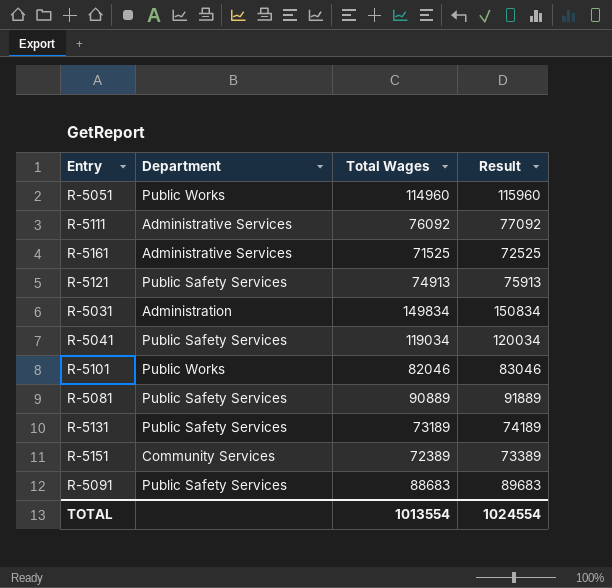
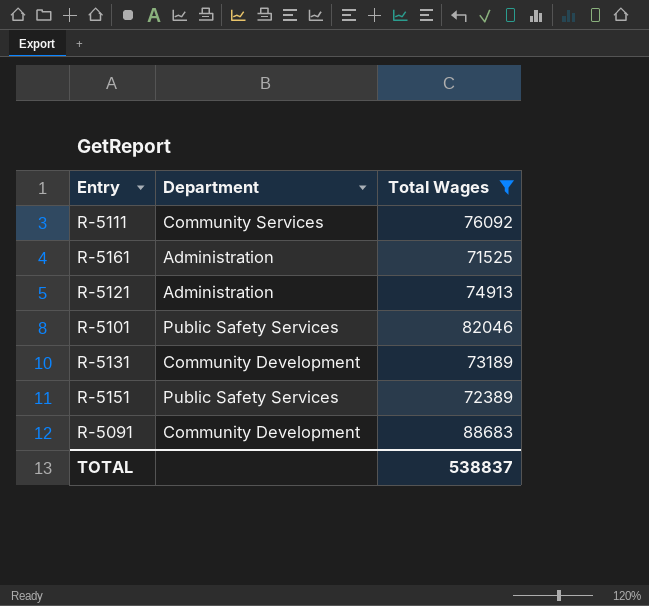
filter: none -> Total Wages <= 88683
column Result | formula: [Total Wages] + 1000 -> none
R-5111 | Department: Administrative Services -> Community Services
R-5161 | Department: Administrative Services -> Administration
R-5121 | Department: Public Safety Services -> Administration
R-5101 | Department: Public Works -> Public Safety Services
R-5131 | Department: Public Safety Services -> Community Development
R-5151 | Department: Community Services -> Public Safety Services
R-5091 | Department: Public Safety Services -> Community Development
TOTAL | Total Wages: 1013554 -> 538837

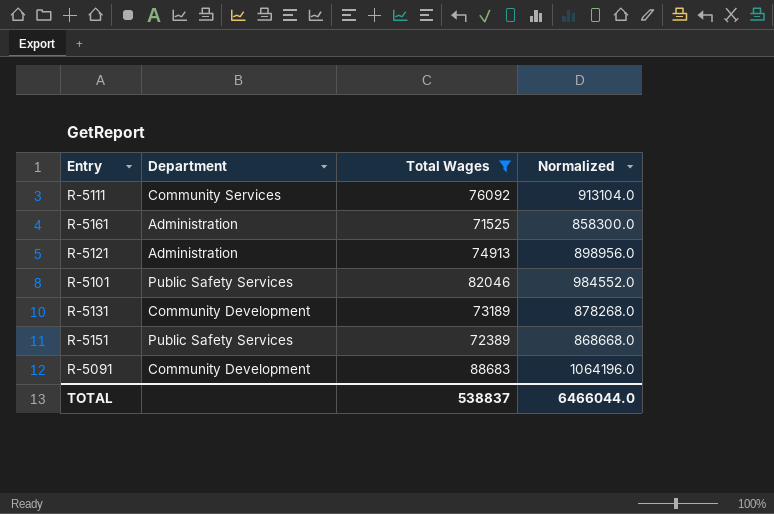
column Normalized | formula: none -> [Total Wages] * 12

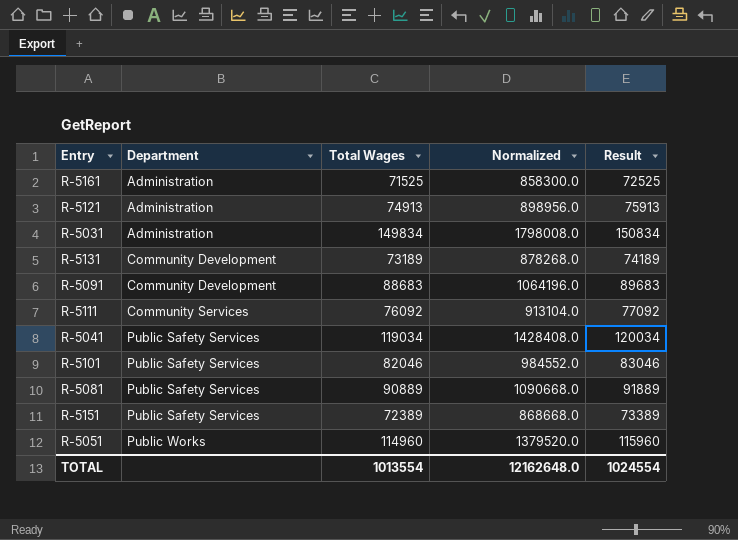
filter: Total Wages <= 88683 -> none
row order: none -> Department ascending
column Result | formula: none -> [Total Wages] + 1000
TOTAL | Total Wages: 538837 -> 1013554
TOTAL | Normalized: 6466044.0 -> 12162648.0

